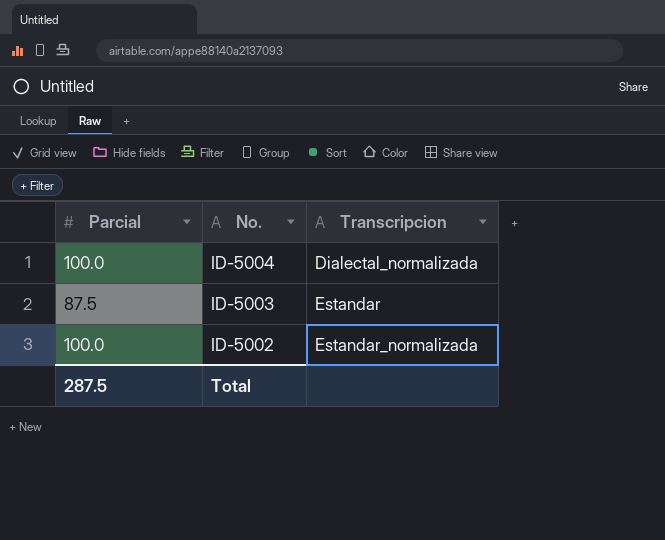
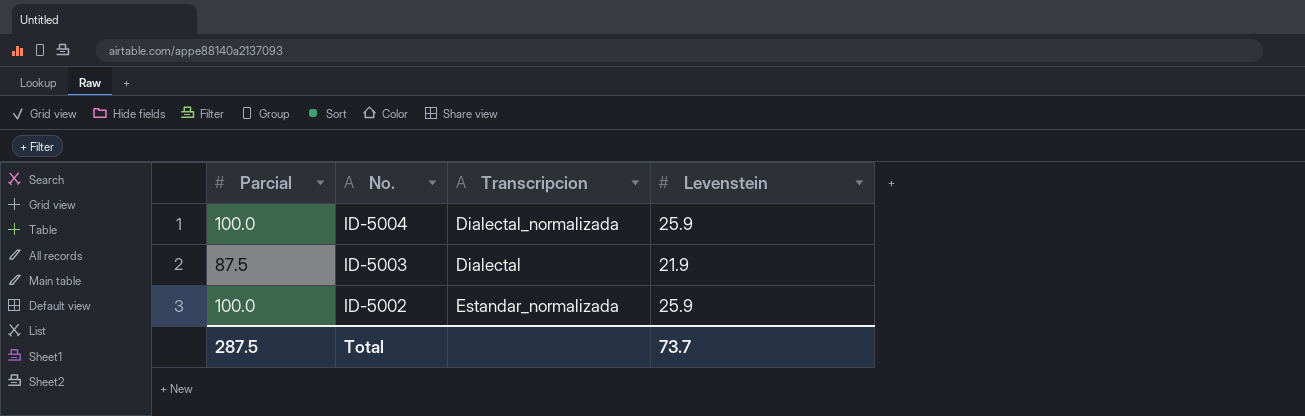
column Levenstein | position: none -> 4
ID-5003 | Transcripcion: Estandar -> Dialectal

